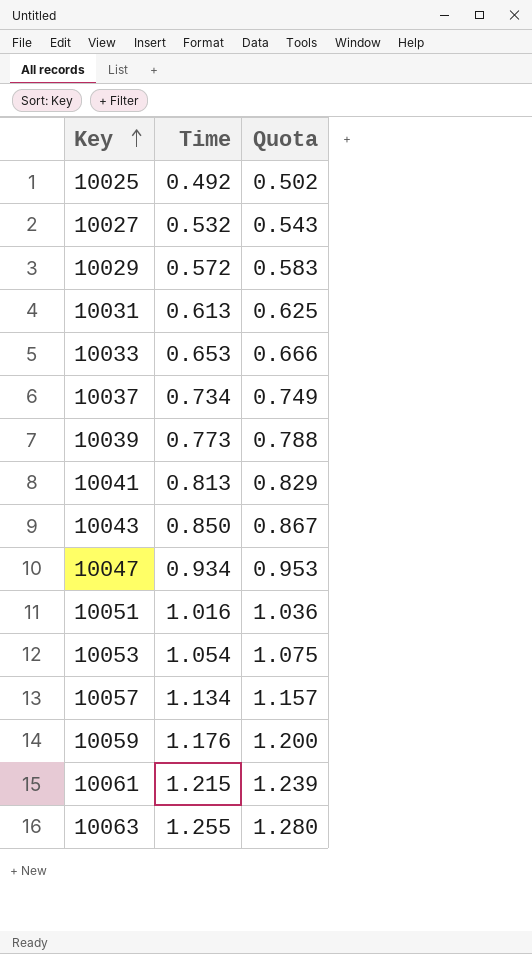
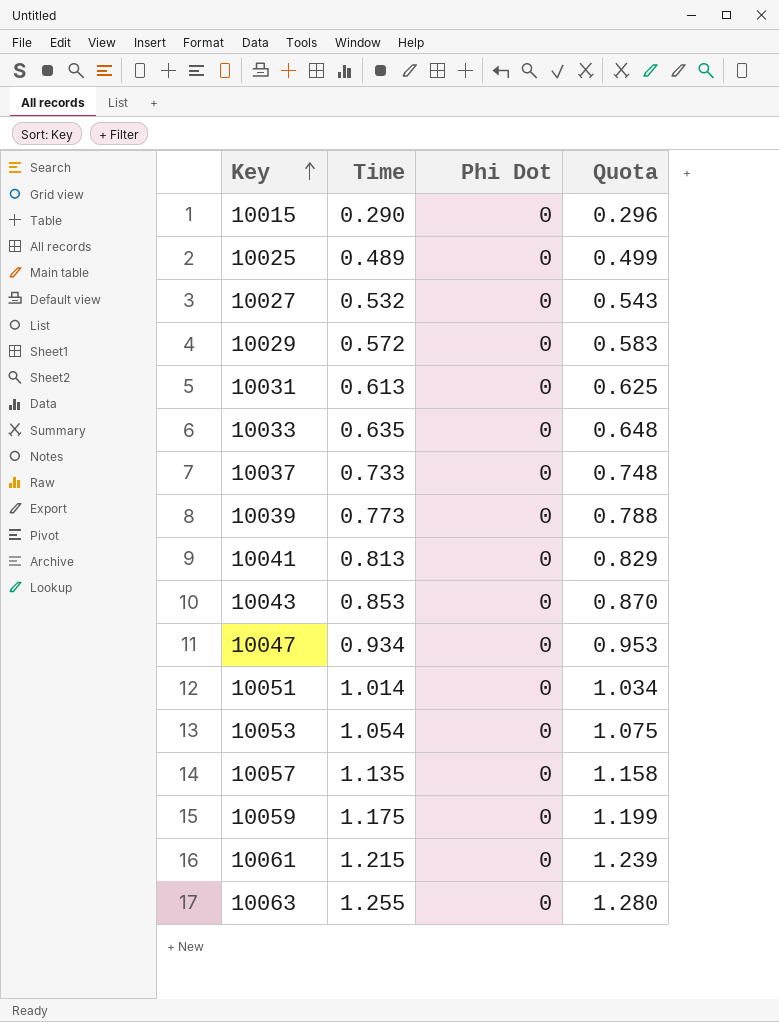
column Phi Dot | position: none -> 3
row 10015: none -> 0.290 | 0 | 0.296
10025 | Time: 0.492 -> 0.489
10025 | Quota: 0.502 -> 0.499
10033 | Time: 0.653 -> 0.635
10033 | Quota: 0.666 -> 0.648
10037 | Time: 0.734 -> 0.733
10037 | Quota: 0.749 -> 0.748
10043 | Time: 0.850 -> 0.853
10043 | Quota: 0.867 -> 0.870
10051 | Time: 1.016 -> 1.014
10051 | Quota: 1.036 -> 1.034
10057 | Time: 1.134 -> 1.135
10057 | Quota: 1.157 -> 1.158
10059 | Time: 1.176 -> 1.175
10059 | Quota: 1.200 -> 1.199

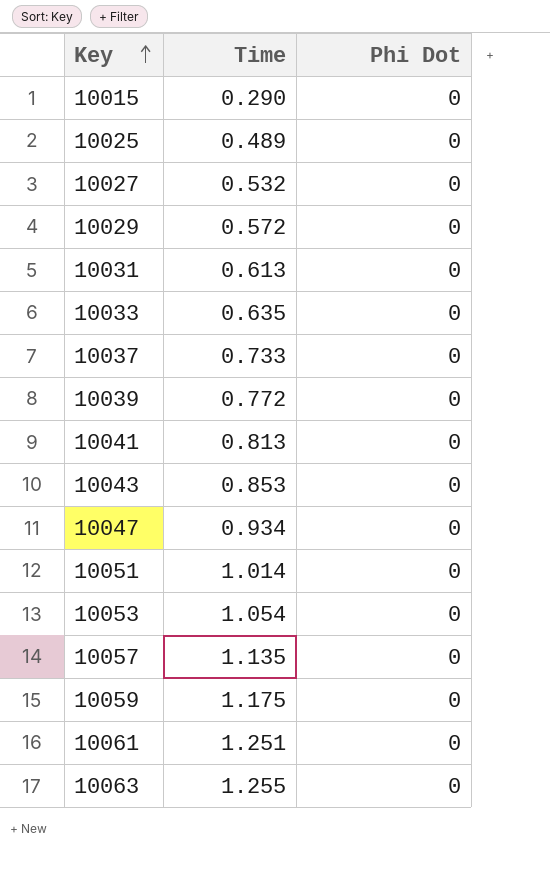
column Quota | formula: [Time] * 1.02 -> none
10039 | Time: 0.773 -> 0.772
10061 | Time: 1.215 -> 1.251

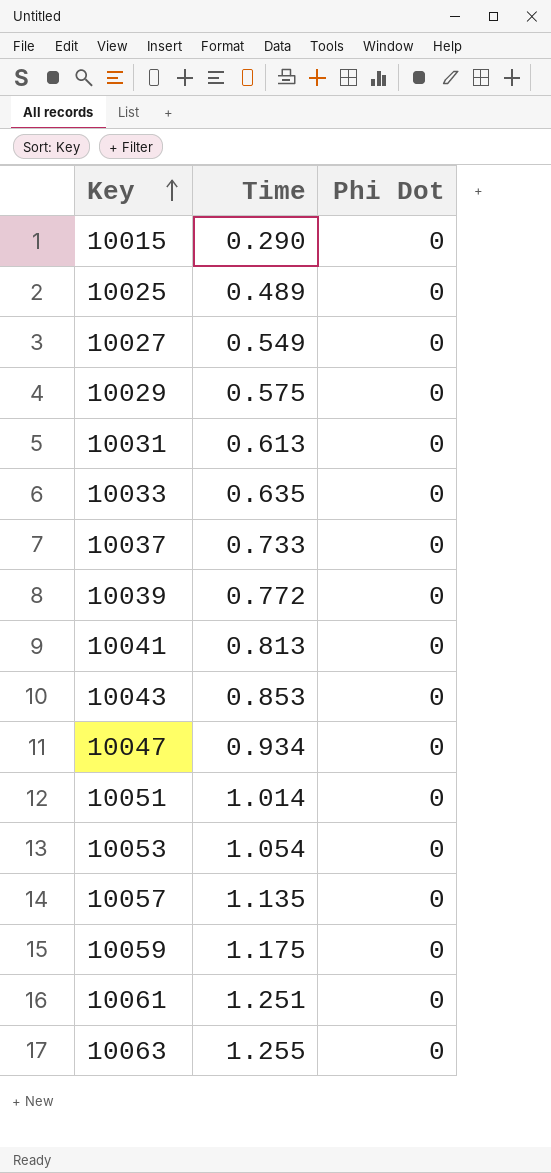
10027 | Time: 0.532 -> 0.549
10029 | Time: 0.572 -> 0.575

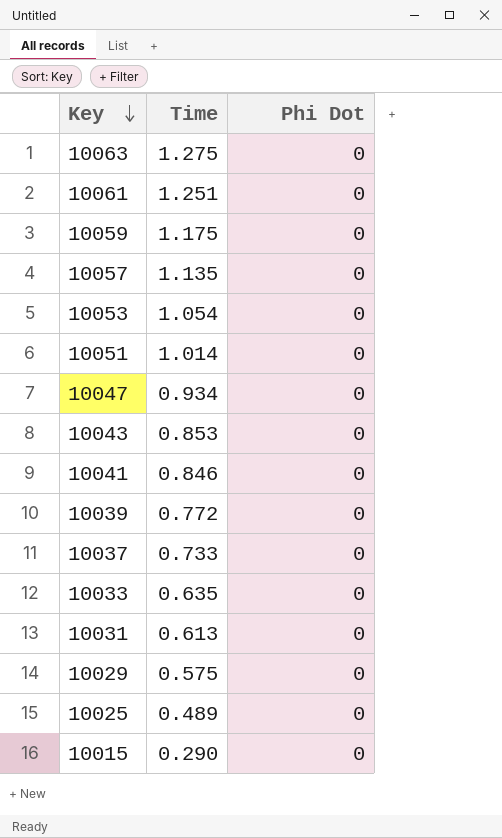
row order: Key ascending -> Key descending
row 10027: 0.549 | 0 -> none
10063 | Time: 1.255 -> 1.275
10041 | Time: 0.813 -> 0.846

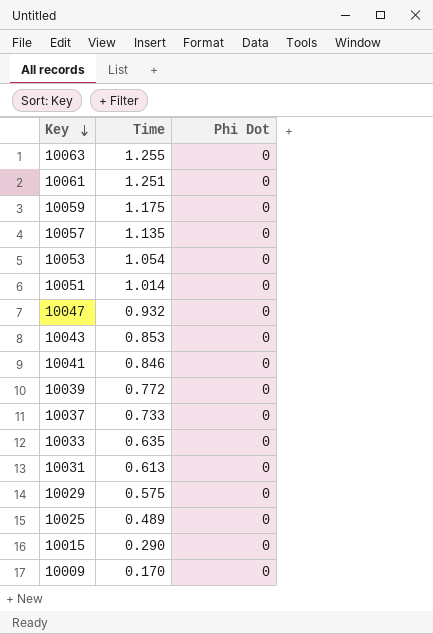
10063 | Time: 1.275 -> 1.255
10047 | Time: 0.934 -> 0.932
row 10009: none -> 0.170 | 0

